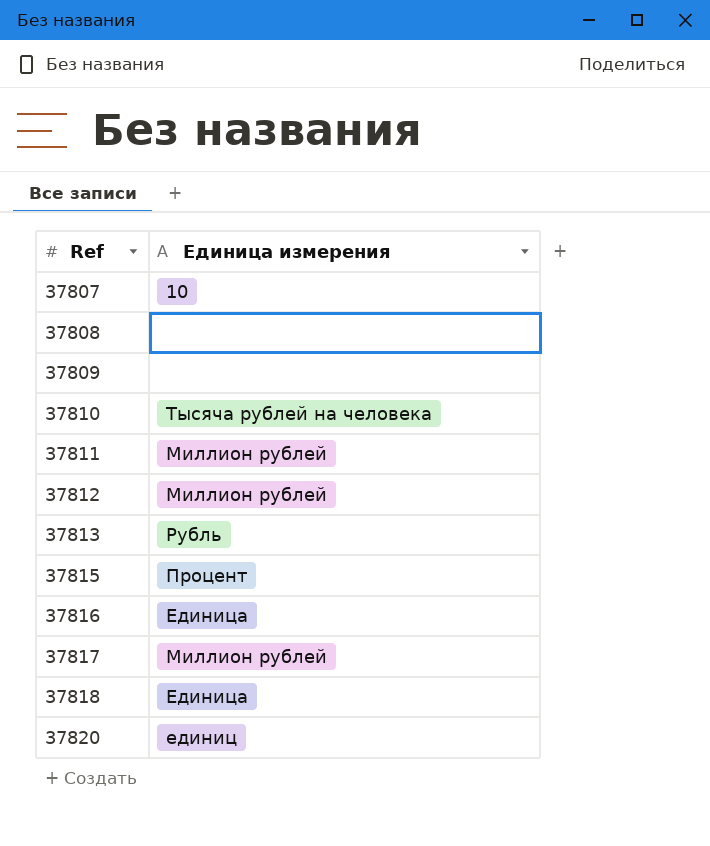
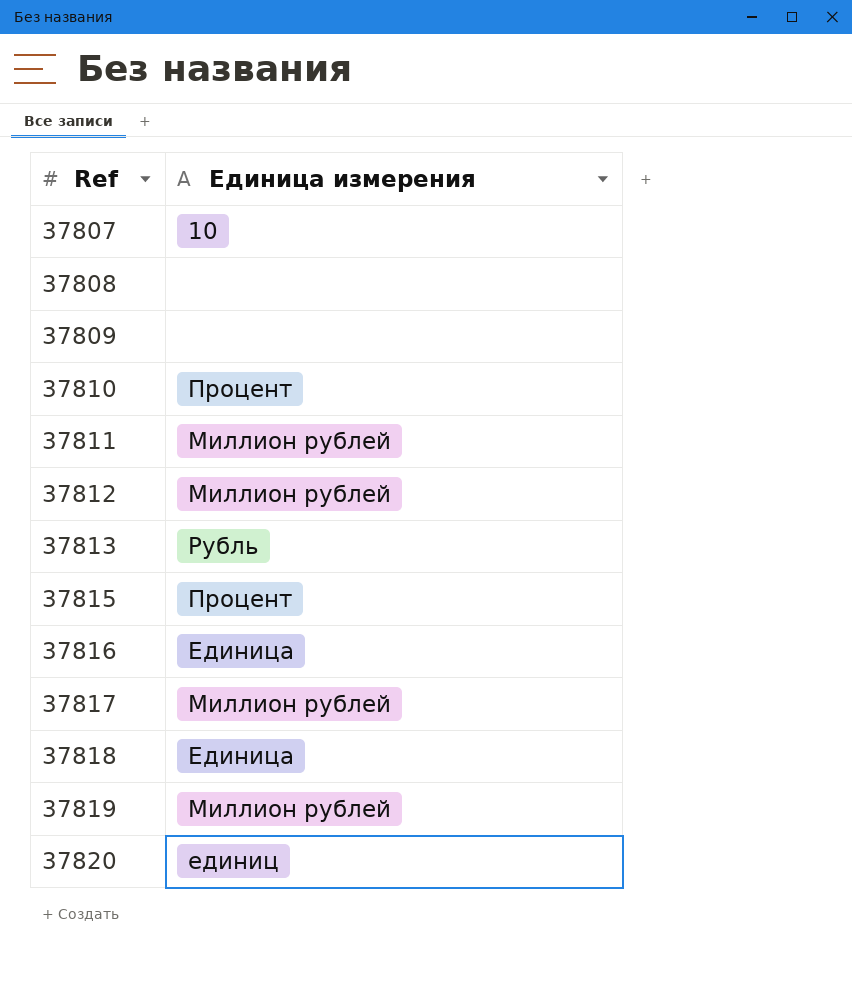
37810 | Единица измерения: Тысяча рублей на человека -> Процент
row 37819: none -> Миллион рублей

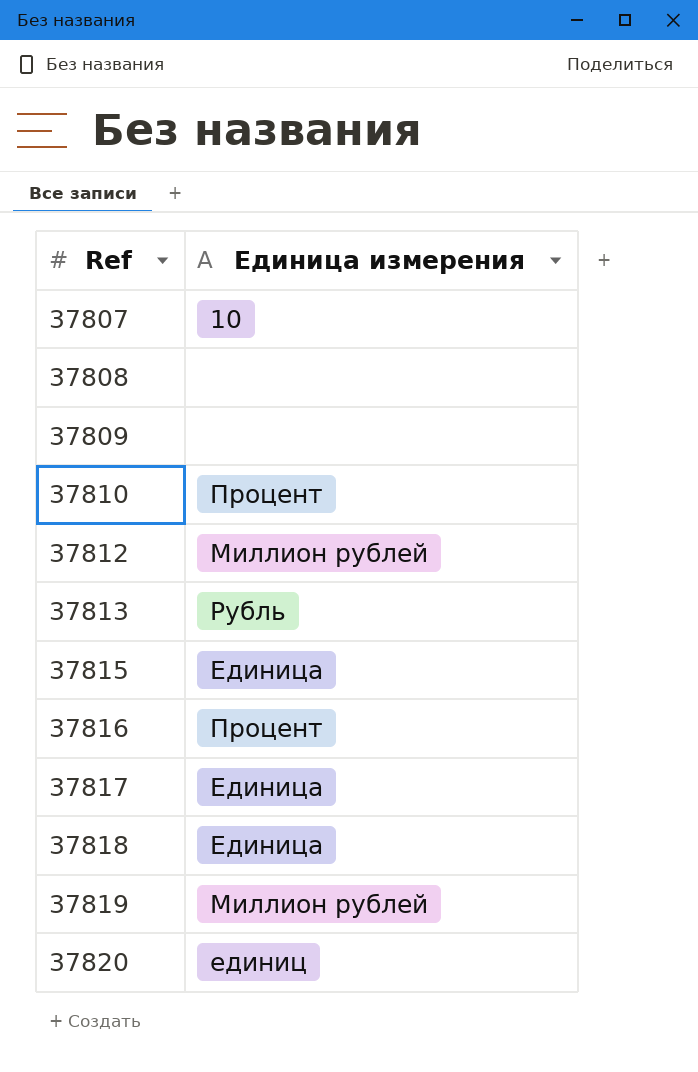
row 37811: Миллион рублей -> none
37815 | Единица измерения: Процент -> Единица
37816 | Единица измерения: Единица -> Процент
37817 | Единица измерения: Миллион рублей -> Единица

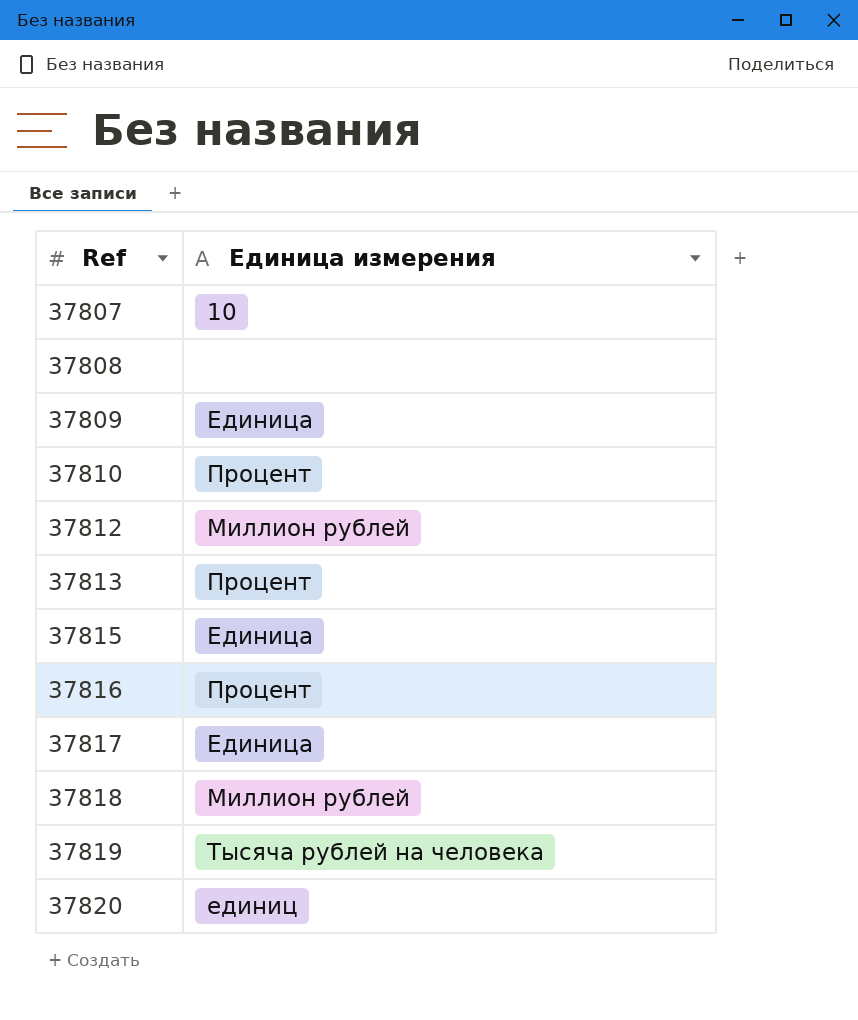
37809 | Единица измерения: none -> Единица
37813 | Единица измерения: Рубль -> Процент
37818 | Единица измерения: Единица -> Миллион рублей
37819 | Единица измерения: Миллион рублей -> Тысяча рублей на человека

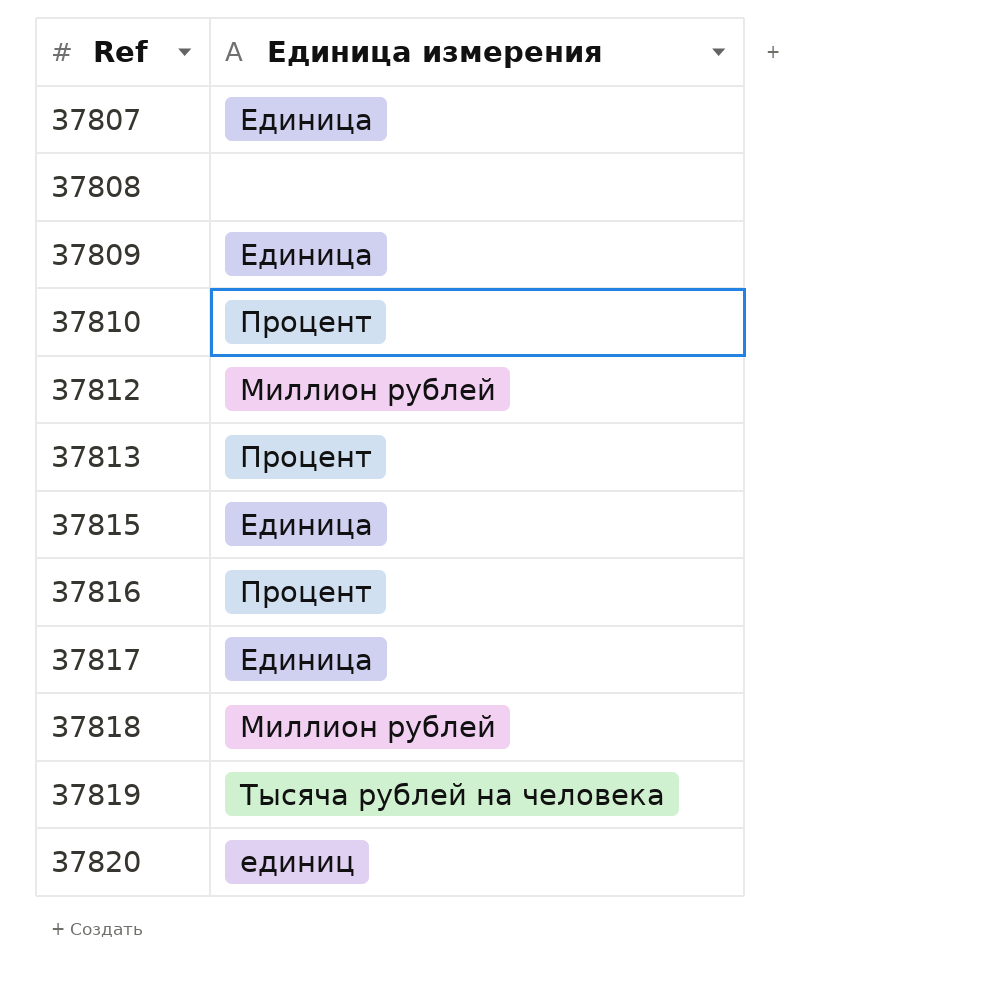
37807 | Единица измерения: 10 -> Единица

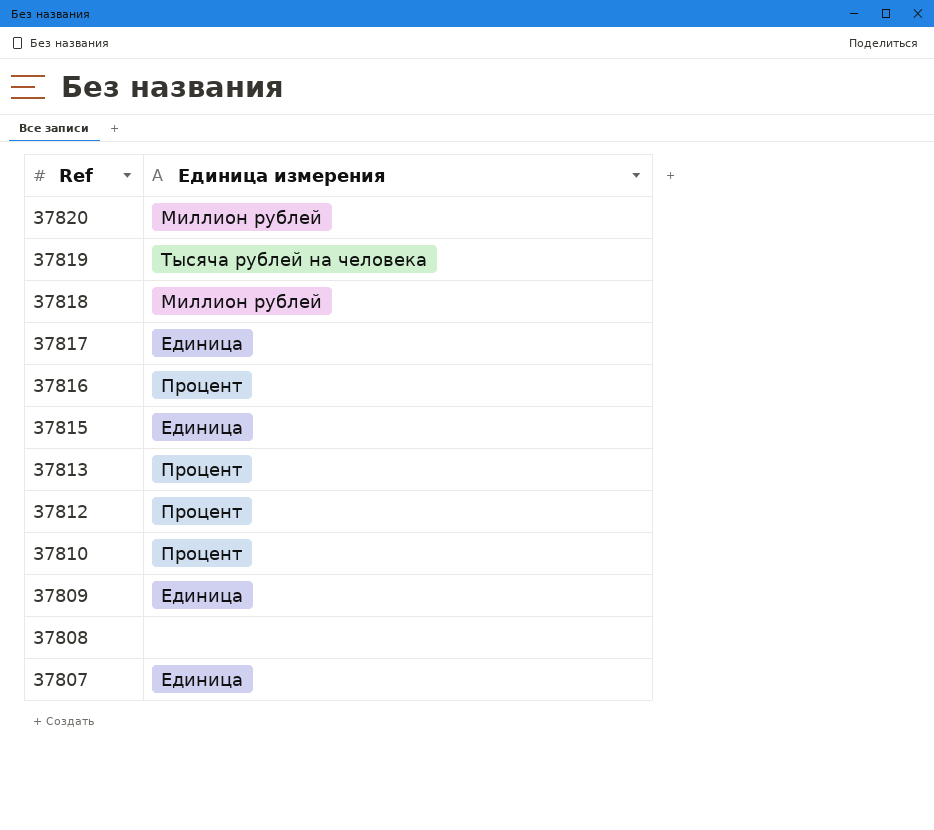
row order: Ref ascending -> Ref descending
37820 | Единица измерения: единиц -> Миллион рублей
37812 | Единица измерения: Миллион рублей -> Процент

